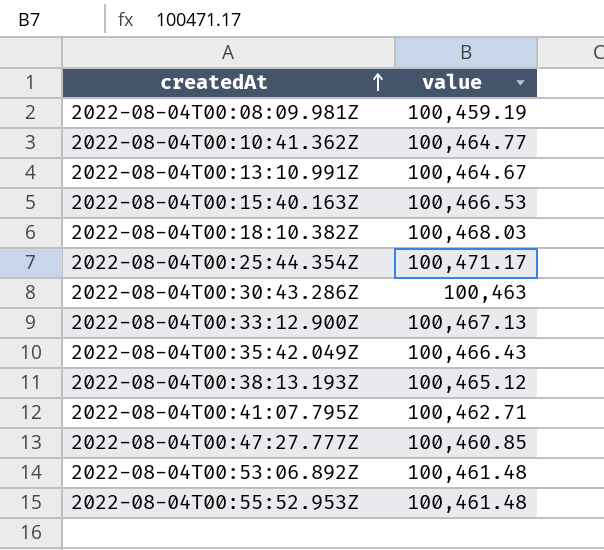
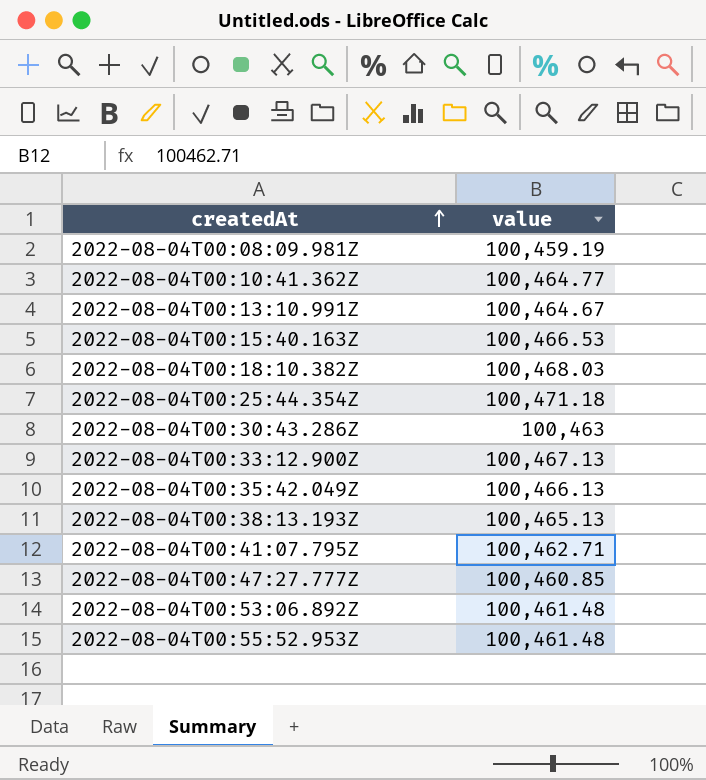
2022-08-04T00:25:44.354Z | value: 100,471.17 -> 100,471.18
2022-08-04T00:35:42.049Z | value: 100,466.43 -> 100,466.13
2022-08-04T00:38:13.193Z | value: 100,465.12 -> 100,465.13

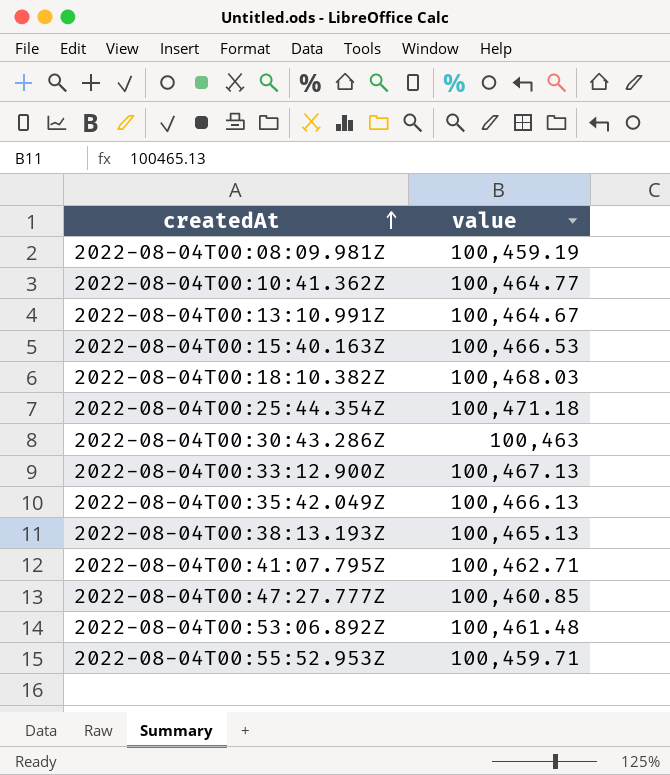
2022-08-04T00:55:52.953Z | value: 100,461.48 -> 100,459.71

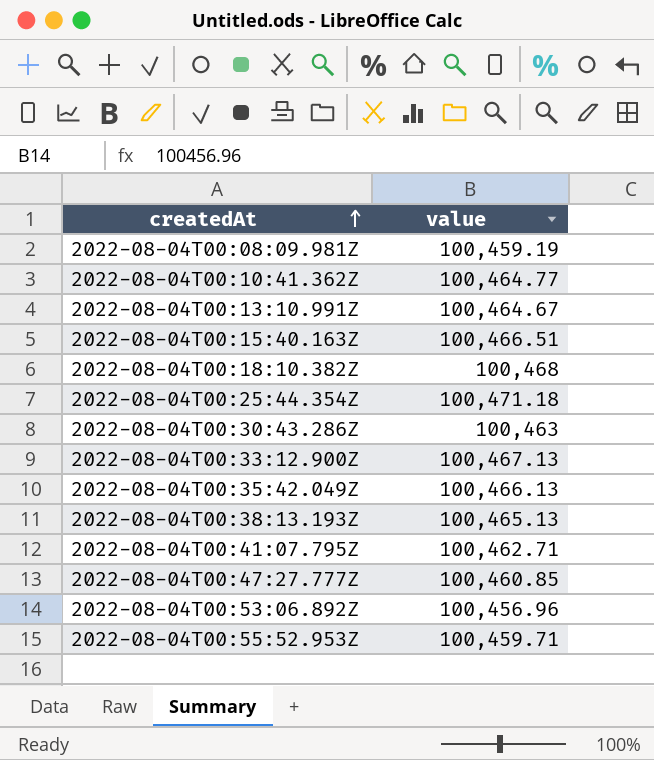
2022-08-04T00:15:40.163Z | value: 100,466.53 -> 100,466.51
2022-08-04T00:18:10.382Z | value: 100,468.03 -> 100,468
2022-08-04T00:53:06.892Z | value: 100,461.48 -> 100,456.96

